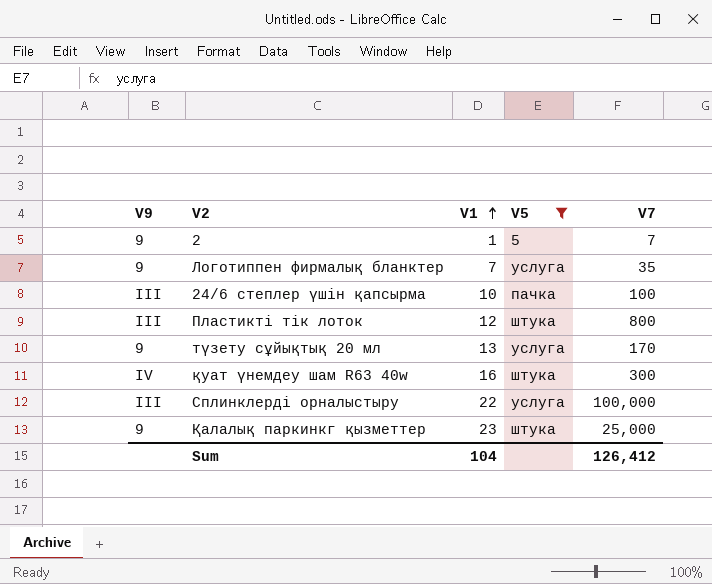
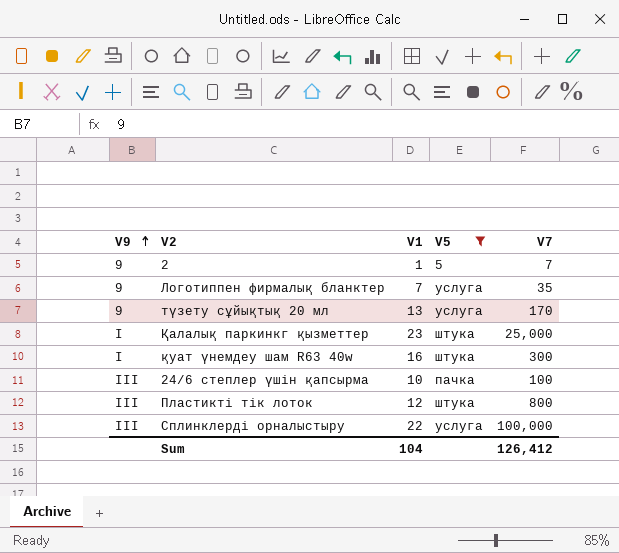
row order: V1 ascending -> V9 ascending
Қалалық паркинкг қызметтер | V9: 9 -> I
қуат үнемдеу шам R63 40w | V9: IV -> I

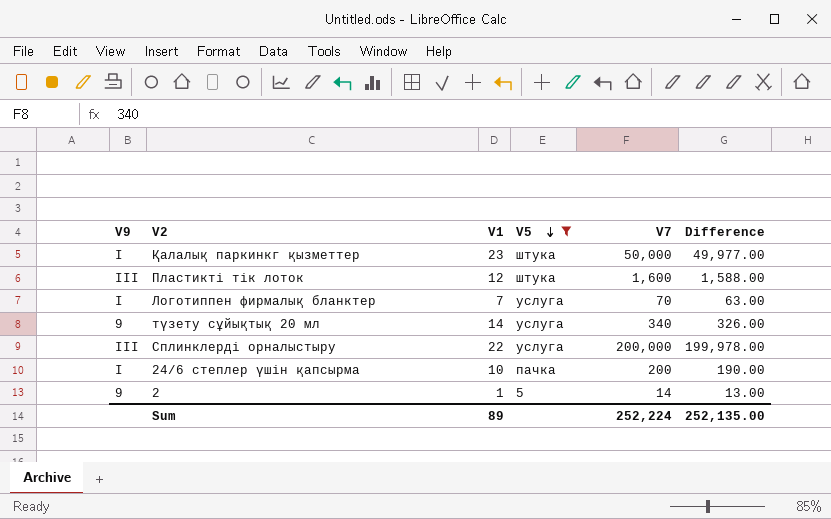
row order: V9 ascending -> V5 descending
column Difference | formula: none -> [V7] - [V1]
row қуат үнемдеу шам R63 40w: I | 16 | штука | 300 -> none
Қалалық паркинкг қызметтер | V7: 25,000 -> 50,000
Пластикті тік лоток | V7: 800 -> 1,600
Логотиппен фирмалық бланктер | V9: 9 -> I
Логотиппен фирмалық бланктер | V7: 35 -> 70
түзету сұйықтық 20 мл | V1: 13 -> 14
түзету сұйықтық 20 мл | V7: 170 -> 340
Сплинклерді орналыстыру | V7: 100,000 -> 200,000
24/6 степлер үшін қапсырма | V9: III -> I
24/6 степлер үшін қапсырма | V7: 100 -> 200
2 | V7: 7 -> 14
Sum | V1: 104 -> 89
Sum | V7: 126,412 -> 252,224

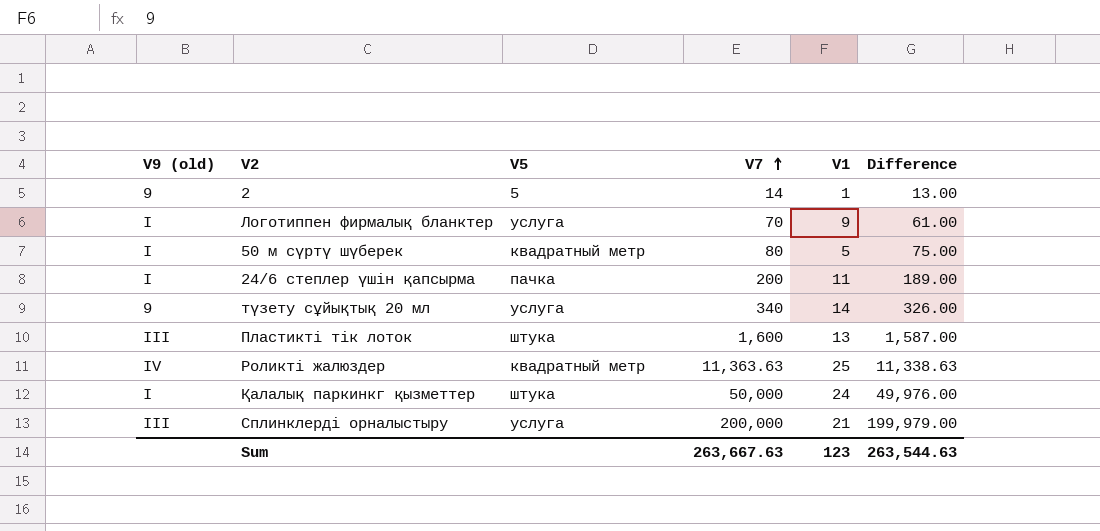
filter: V5 != квадратный метр -> none
row order: V5 descending -> V7 ascending
column name: V9 -> V9 (old)
column V1 | position: 3 -> 5
Логотиппен фирмалық бланктер | V1: 7 -> 9
Логотиппен фирмалық бланктер | Difference: 63.00 -> 61.00
24/6 степлер үшін қапсырма | V1: 10 -> 11
24/6 степлер үшін қапсырма | Difference: 190.00 -> 189.00
Пластикті тік лоток | V1: 12 -> 13
Пластикті тік лоток | Difference: 1,588.00 -> 1,587.00
Қалалық паркинкг қызметтер | V1: 23 -> 24
Қалалық паркинкг қызметтер | Difference: 49,977.00 -> 49,976.00
Сплинклерді орналыстыру | V1: 22 -> 21
Сплинклерді орналыстыру | Difference: 199,978.00 -> 199,979.00
Sum | V7: 252,224 -> 263,667.63
Sum | V1: 89 -> 123
Sum | Difference: 252,135.00 -> 263,544.63

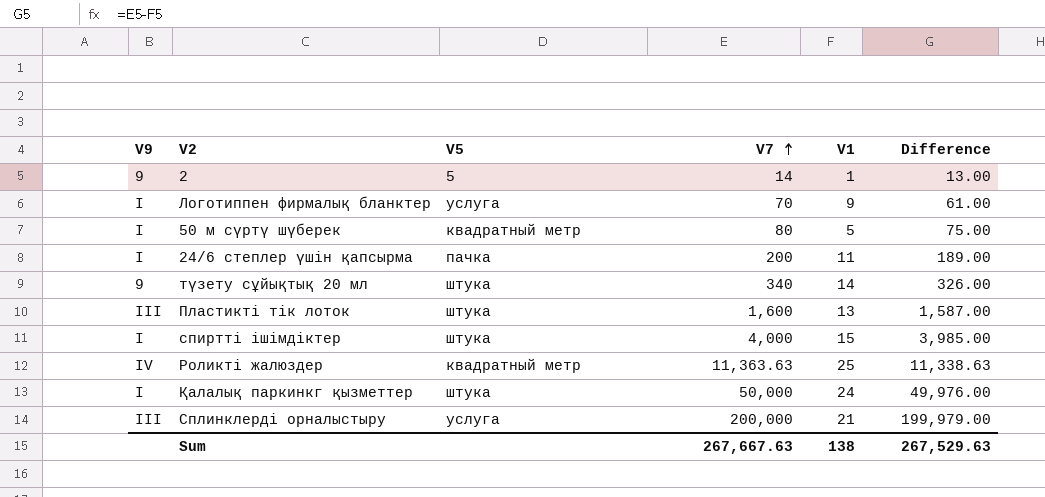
column name: V9 (old) -> V9
түзету сұйықтық 20 мл | V5: услуга -> штука
row спиртті ішімдіктер: none -> I | штука | 4,000 | 15 | 3,985.00
Sum | V7: 263,667.63 -> 267,667.63
Sum | V1: 123 -> 138
Sum | Difference: 263,544.63 -> 267,529.63

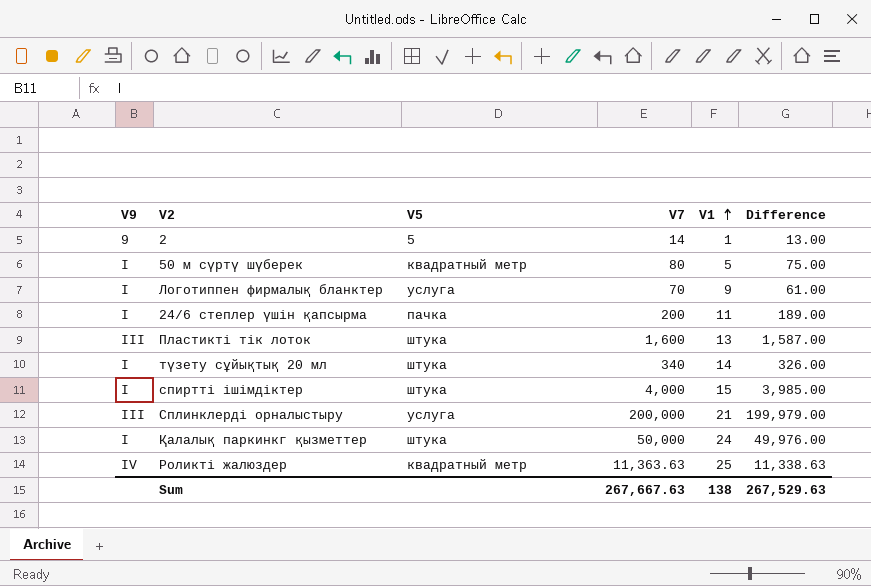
row order: V7 ascending -> V1 ascending
түзету сұйықтық 20 мл | V9: 9 -> I

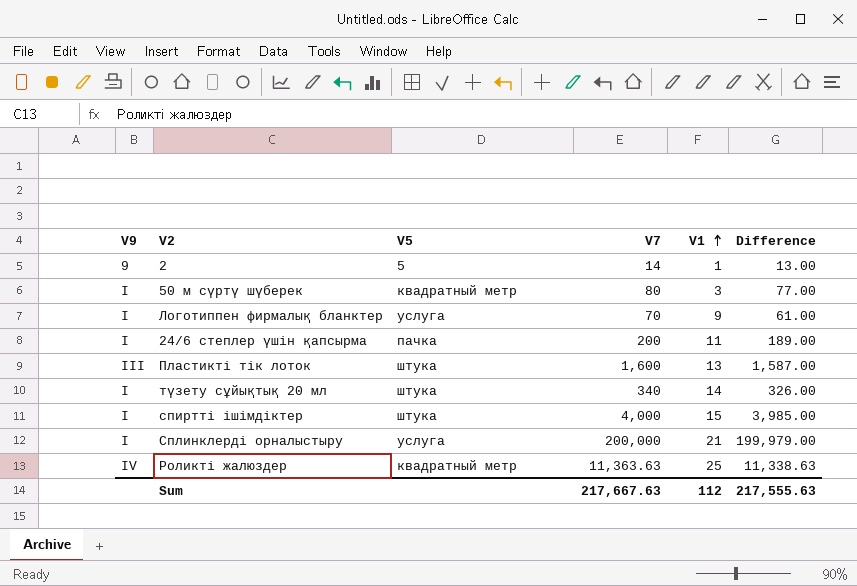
row Қалалық паркинкг қызметтер: I | штука | 50,000 | 24 | 49,976.00 -> none
50 м сүртү шүберек | V1: 5 -> 3
50 м сүртү шүберек | Difference: 75.00 -> 77.00
Сплинклерді орналыстыру | V9: III -> I
Sum | V7: 267,667.63 -> 217,667.63
Sum | V1: 138 -> 112
Sum | Difference: 267,529.63 -> 217,555.63

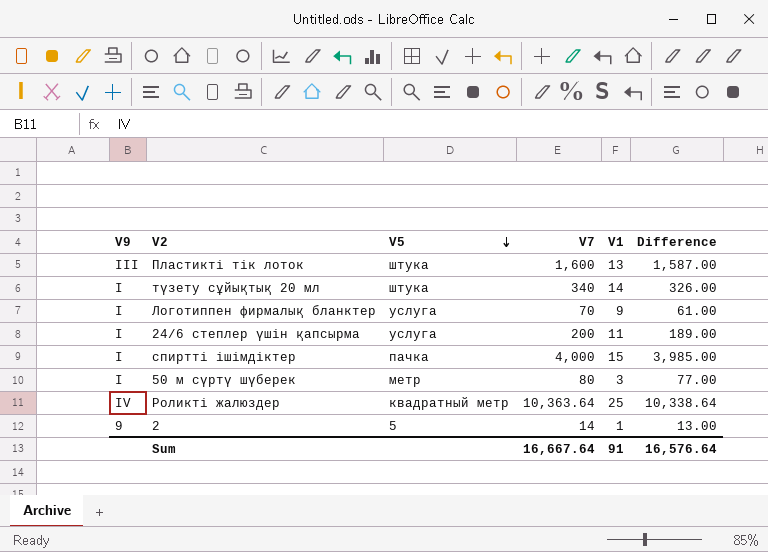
row order: V1 ascending -> V5 descending
row Сплинклерді орналыстыру: I | услуга | 200,000 | 21 | 199,979.00 -> none
24/6 степлер үшін қапсырма | V5: пачка -> услуга
спиртті ішімдіктер | V5: штука -> пачка
50 м сүртү шүберек | V5: квадратный метр -> метр
Роликті жалюздер | V7: 11,363.63 -> 10,363.64
Роликті жалюздер | Difference: 11,338.63 -> 10,338.64
Sum | V7: 217,667.63 -> 16,667.64
Sum | V1: 112 -> 91
Sum | Difference: 217,555.63 -> 16,576.64

